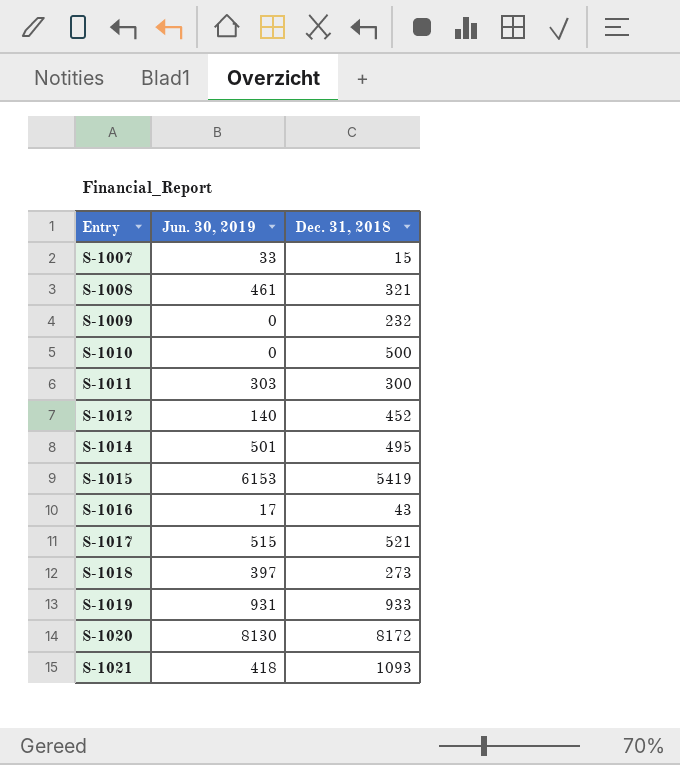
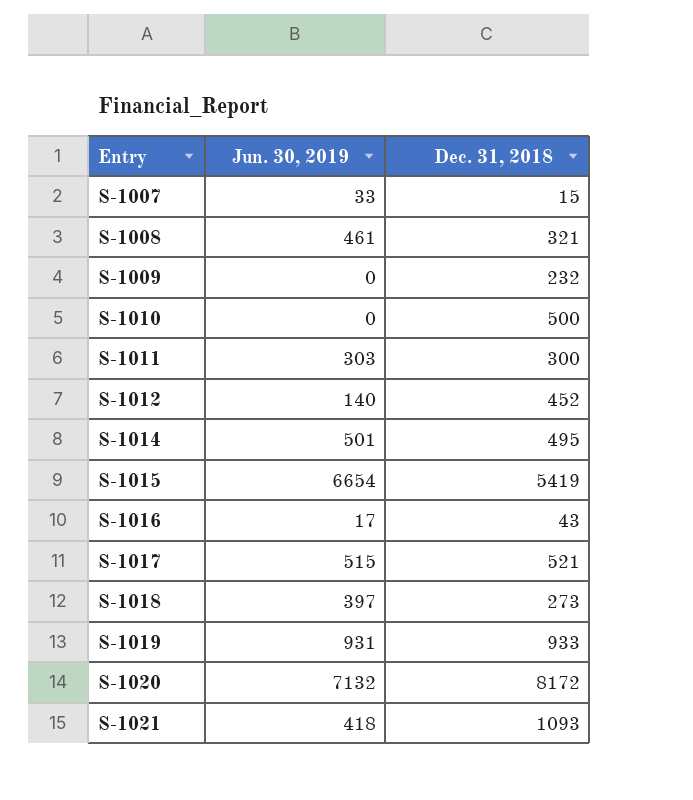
S-1015 | Jun. 30, 2019: 6153 -> 6654
S-1020 | Jun. 30, 2019: 8130 -> 7132

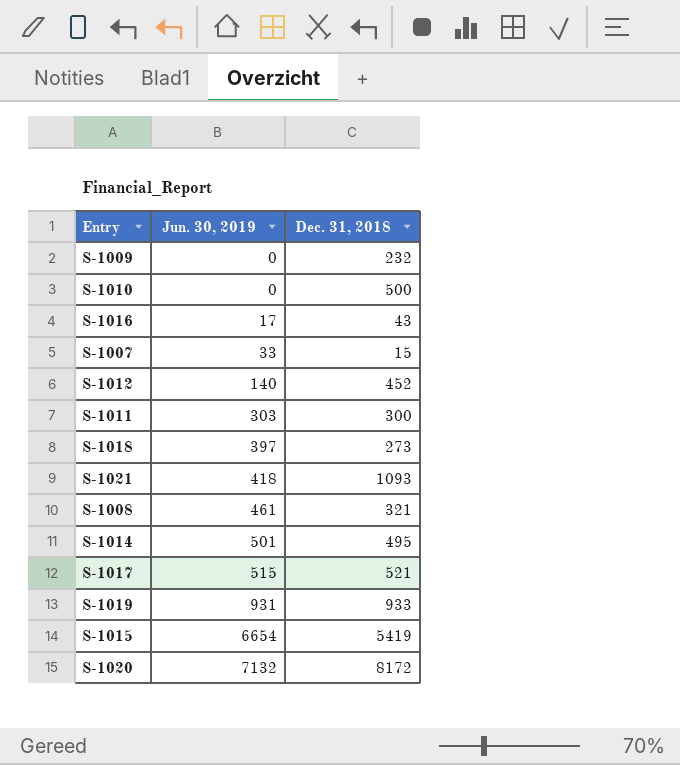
row order: Entry ascending -> Jun. 30, 2019 ascending

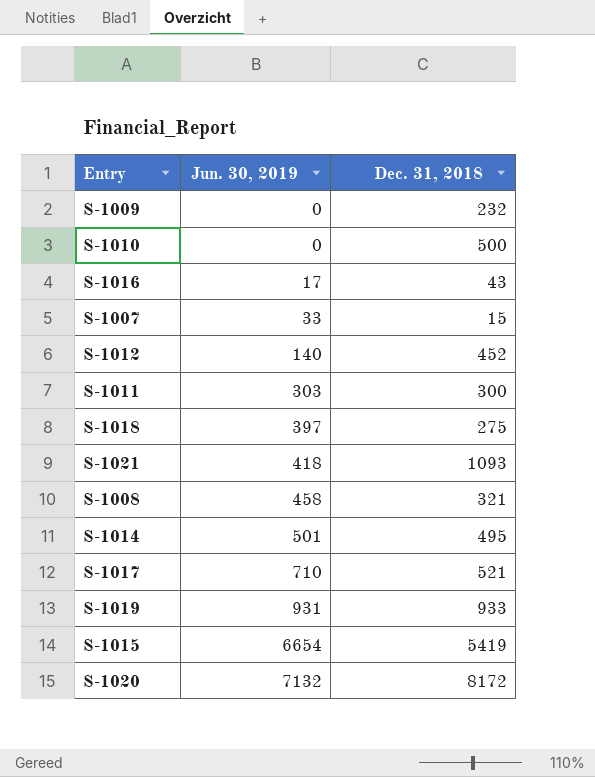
S-1018 | Dec. 31, 2018: 273 -> 275
S-1008 | Jun. 30, 2019: 461 -> 458
S-1017 | Jun. 30, 2019: 515 -> 710

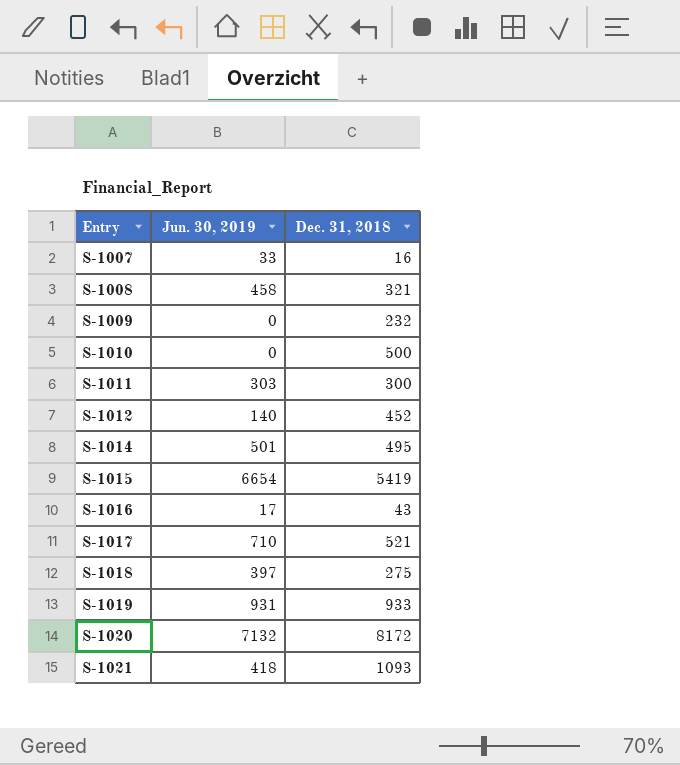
row order: Jun. 30, 2019 ascending -> Entry ascending
S-1007 | Dec. 31, 2018: 15 -> 16

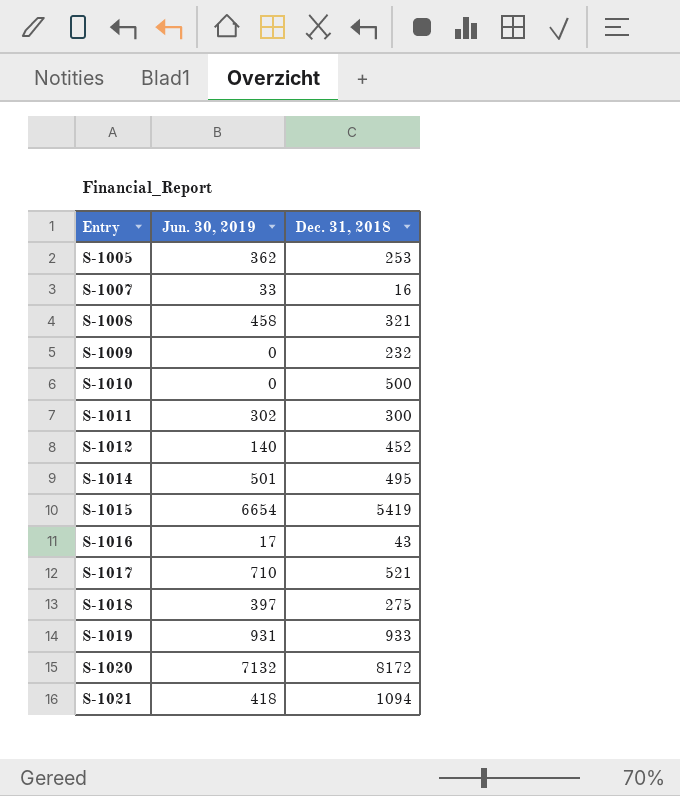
row S-1005: none -> 362 | 253
S-1011 | Jun. 30, 2019: 303 -> 302
S-1021 | Dec. 31, 2018: 1093 -> 1094

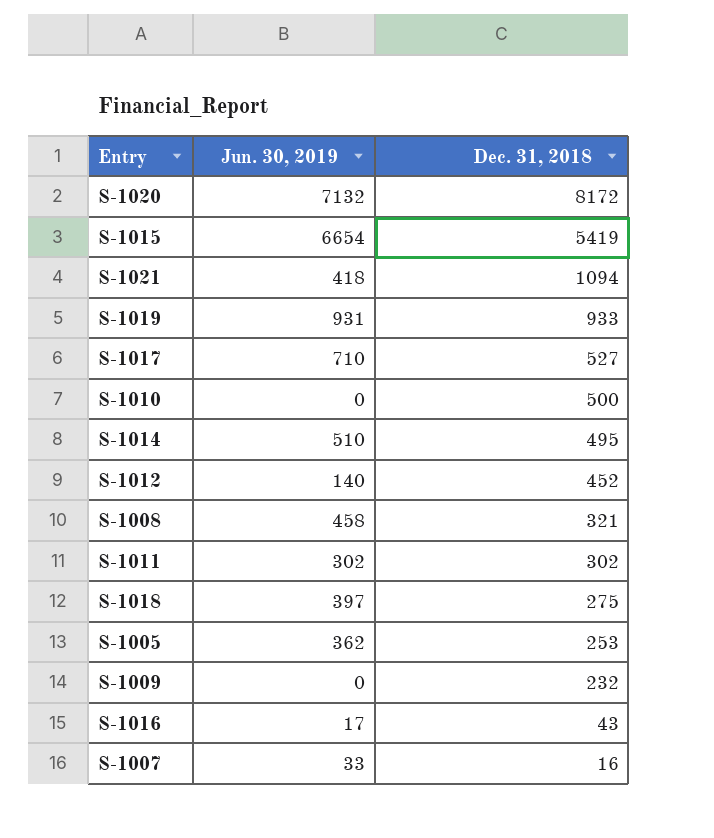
row order: Entry ascending -> Dec. 31, 2018 descending
S-1017 | Dec. 31, 2018: 521 -> 527
S-1014 | Jun. 30, 2019: 501 -> 510
S-1011 | Dec. 31, 2018: 300 -> 302

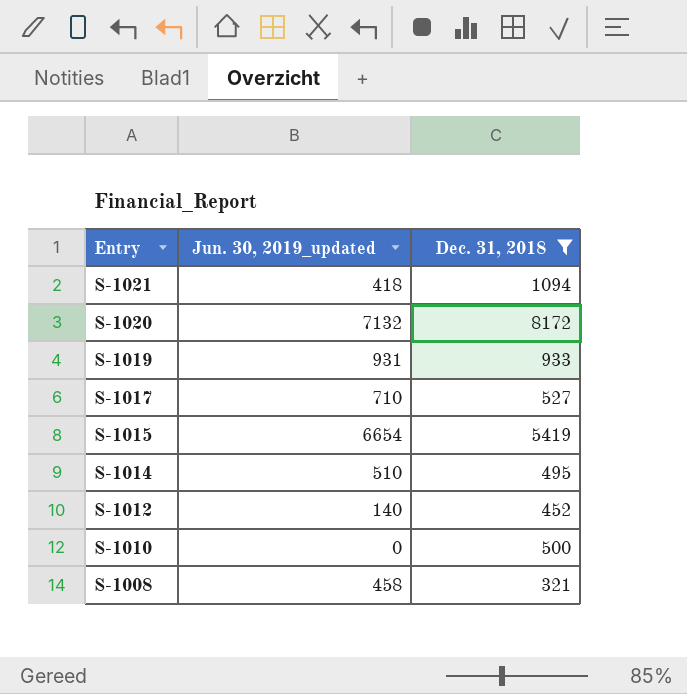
filter: none -> Dec. 31, 2018 >= 321
row order: Dec. 31, 2018 descending -> Entry descending
column name: Jun. 30, 2019 -> Jun. 30, 2019_updated

